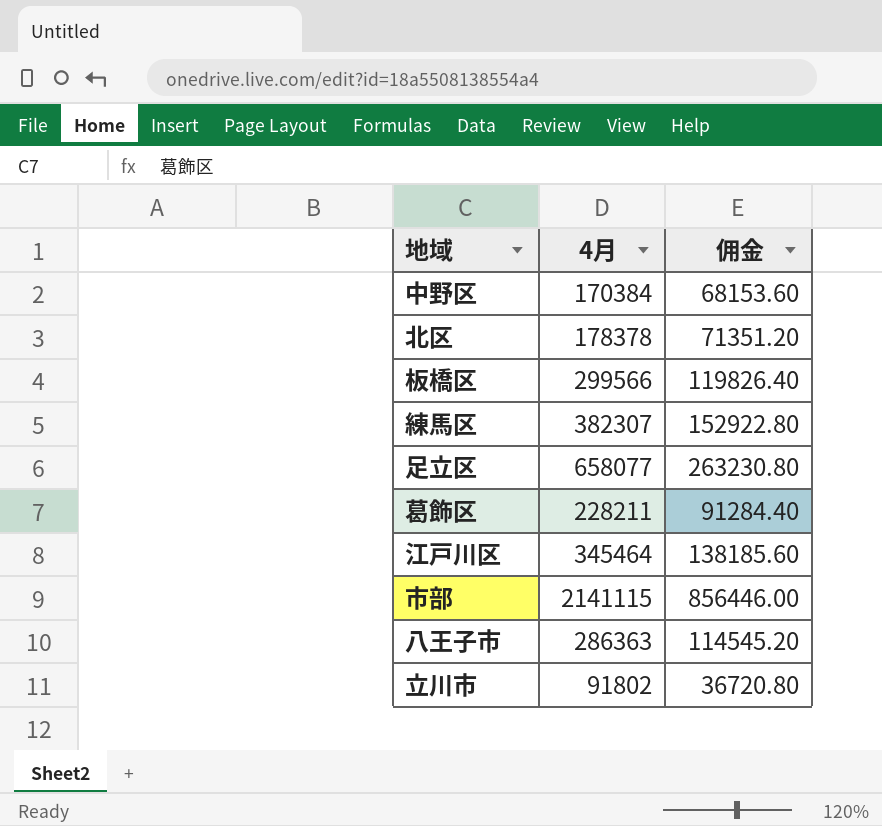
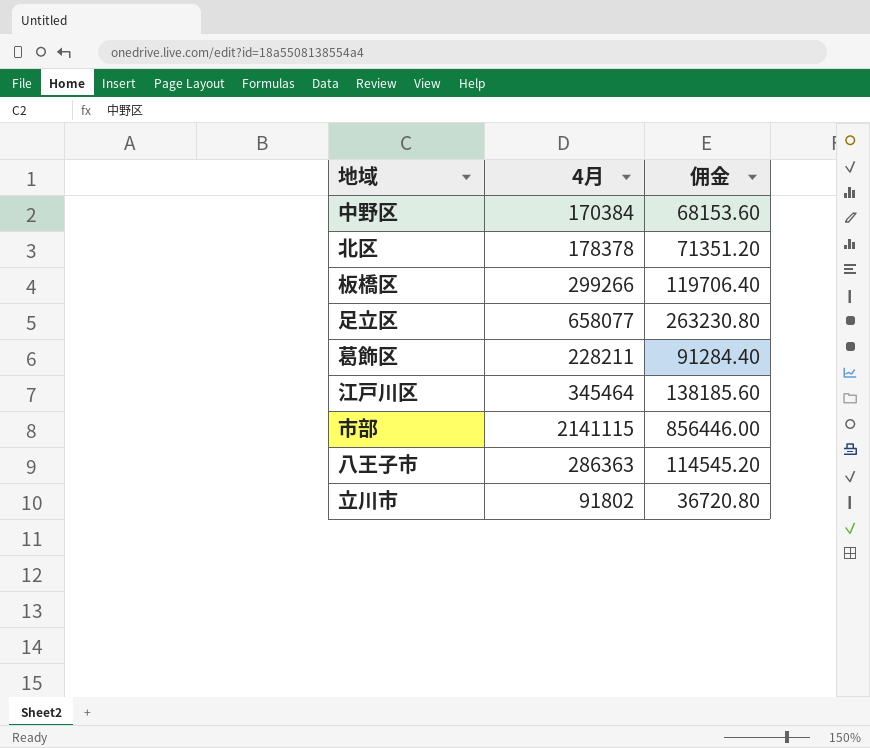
row 練馬区: 382307 | 152922.80 -> none
板橋区 | 4月: 299566 -> 299266
板橋区 | 佣金: 119826.40 -> 119706.40

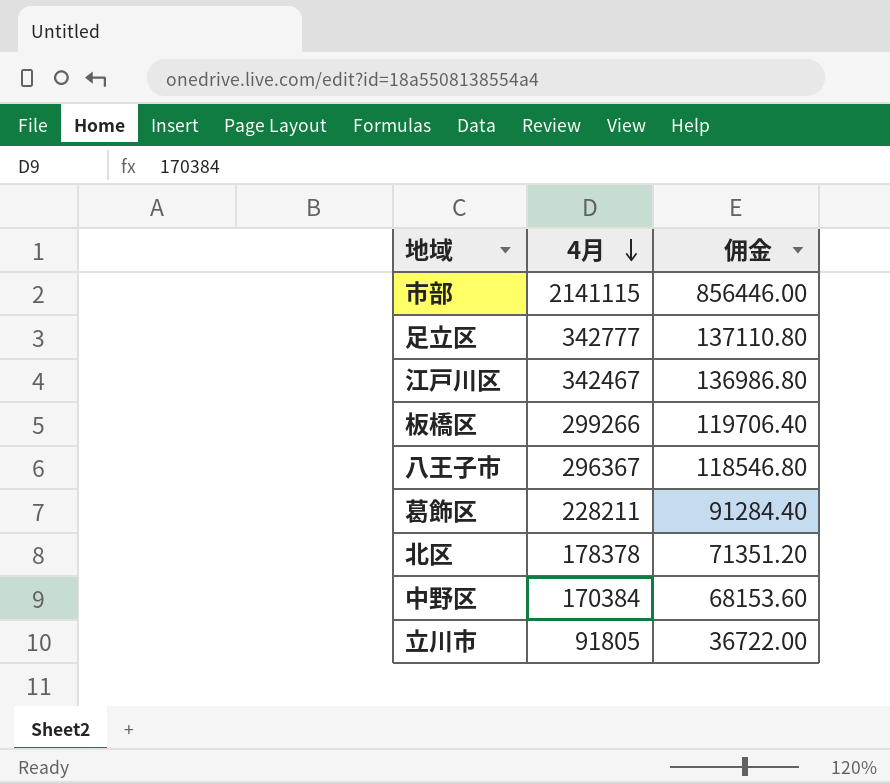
row order: none -> 4月 descending
足立区 | 4月: 658077 -> 342777
足立区 | 佣金: 263230.80 -> 137110.80
江戸川区 | 4月: 345464 -> 342467
江戸川区 | 佣金: 138185.60 -> 136986.80
八王子市 | 4月: 286363 -> 296367
八王子市 | 佣金: 114545.20 -> 118546.80
立川市 | 4月: 91802 -> 91805
立川市 | 佣金: 36720.80 -> 36722.00

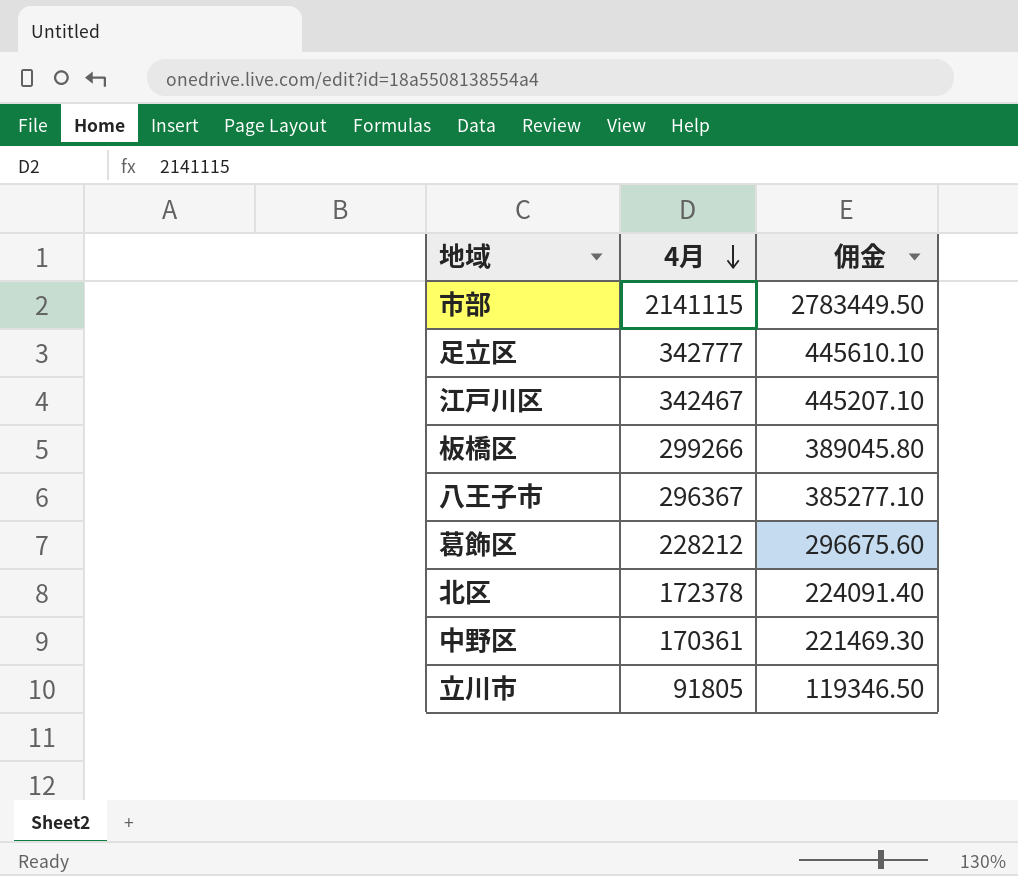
column 佣金 | formula: [4月] * 0.4 -> [4月] * 1.3
葛飾区 | 4月: 228211 -> 228212
北区 | 4月: 178378 -> 172378
中野区 | 4月: 170384 -> 170361

